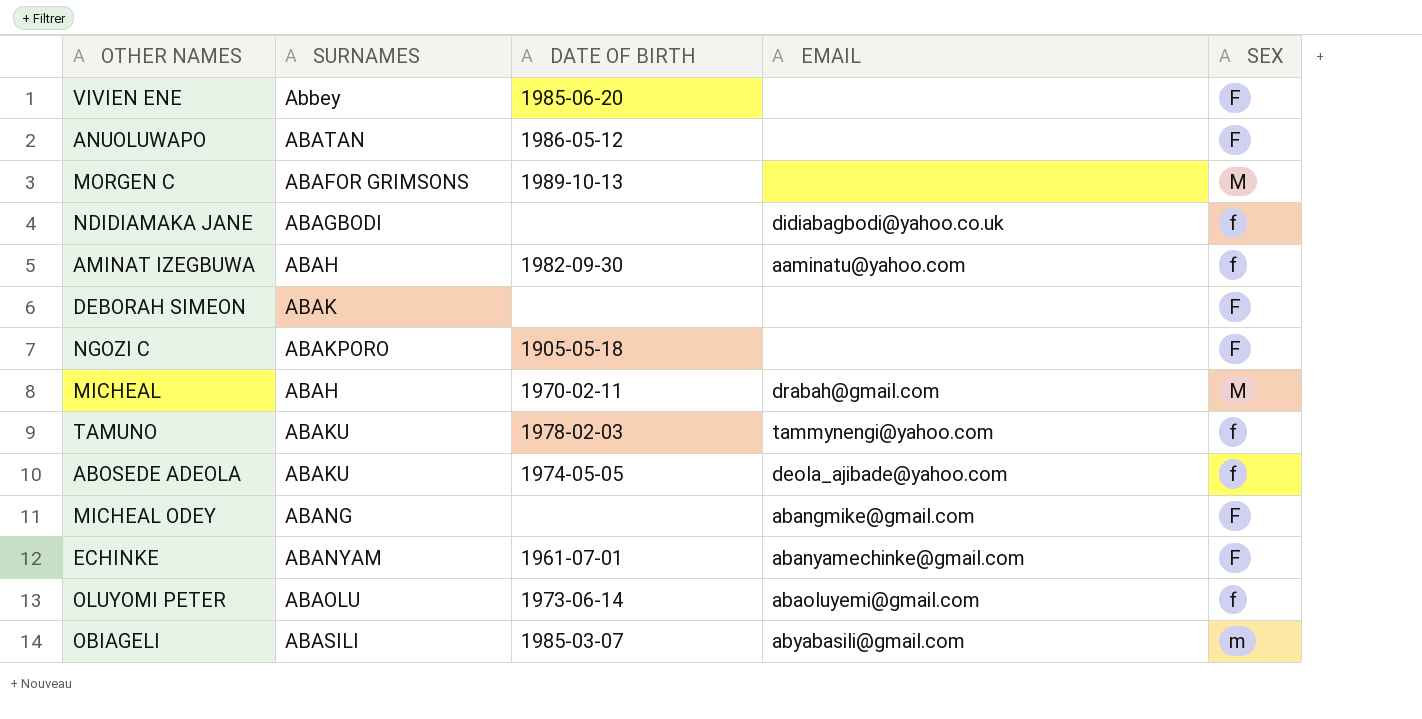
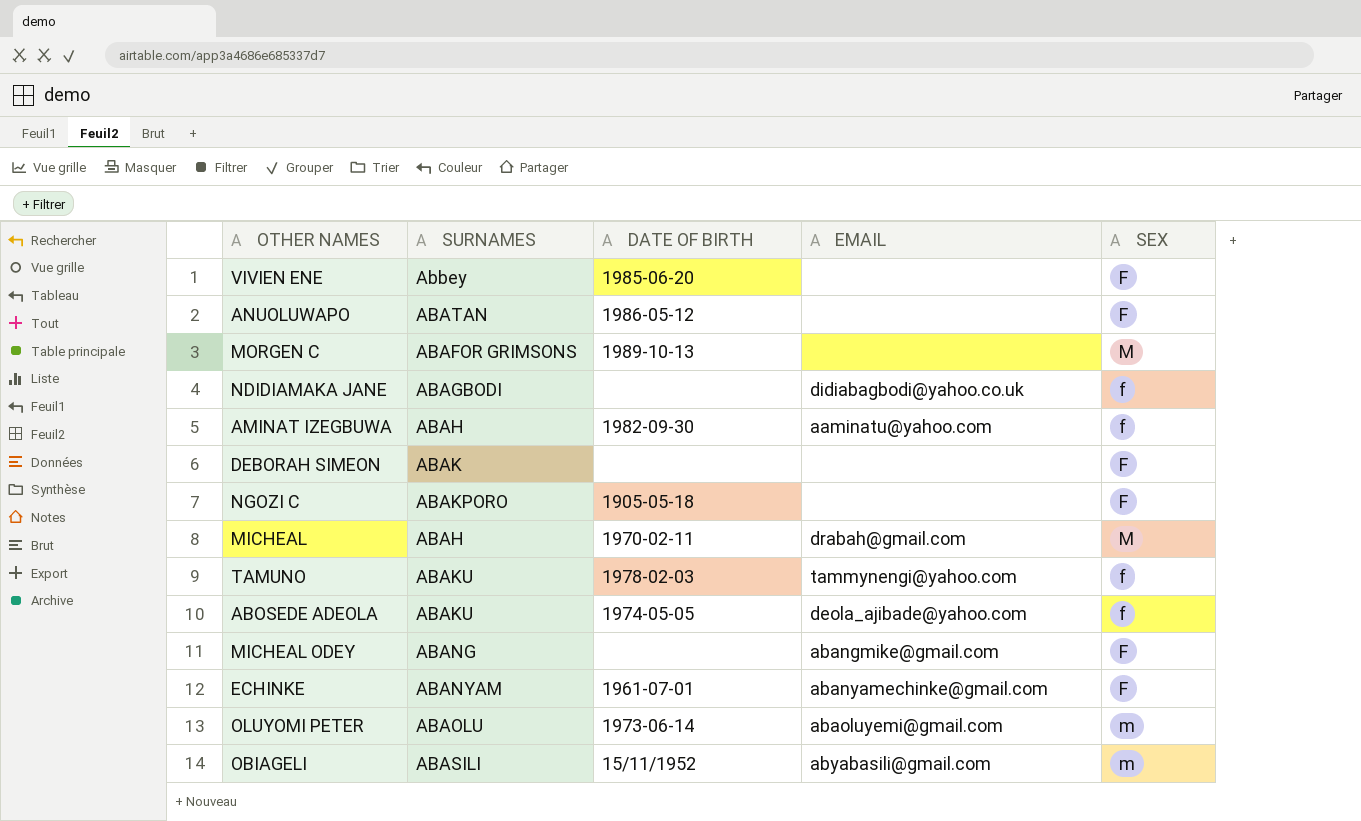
OLUYOMI PETER | SEX: f -> m
OBIAGELI | DATE OF BIRTH: 1985-03-07 -> 15/11/1952

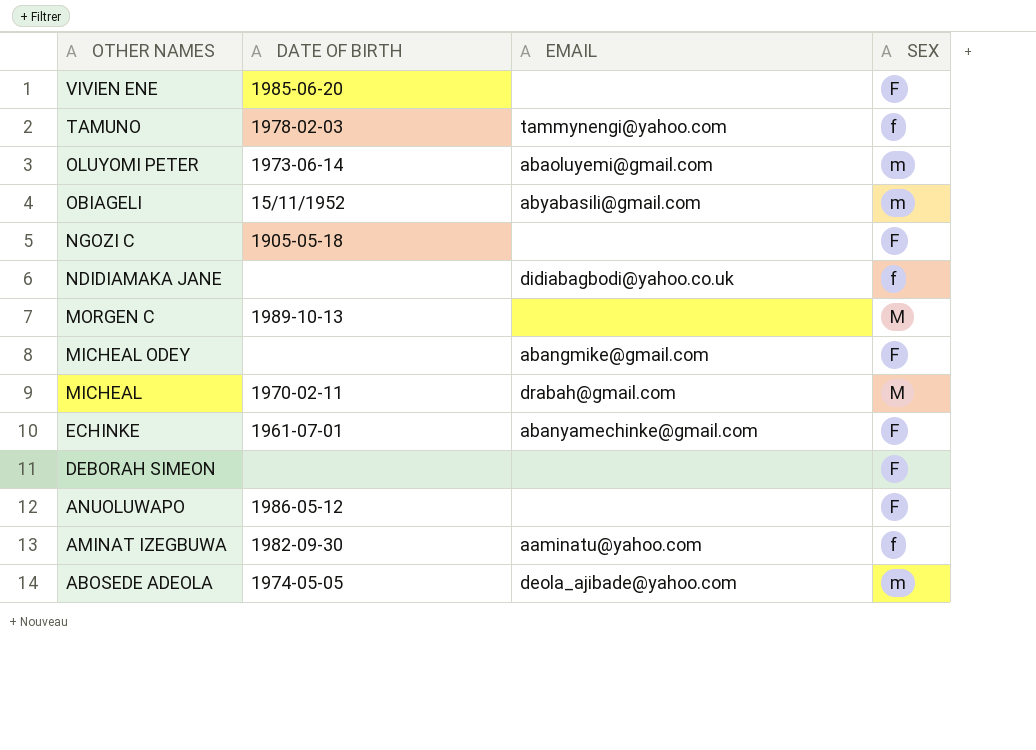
row order: none -> OTHER NAMES descending
column SURNAMES | position: 2 -> none
ABOSEDE ADEOLA | SEX: f -> m

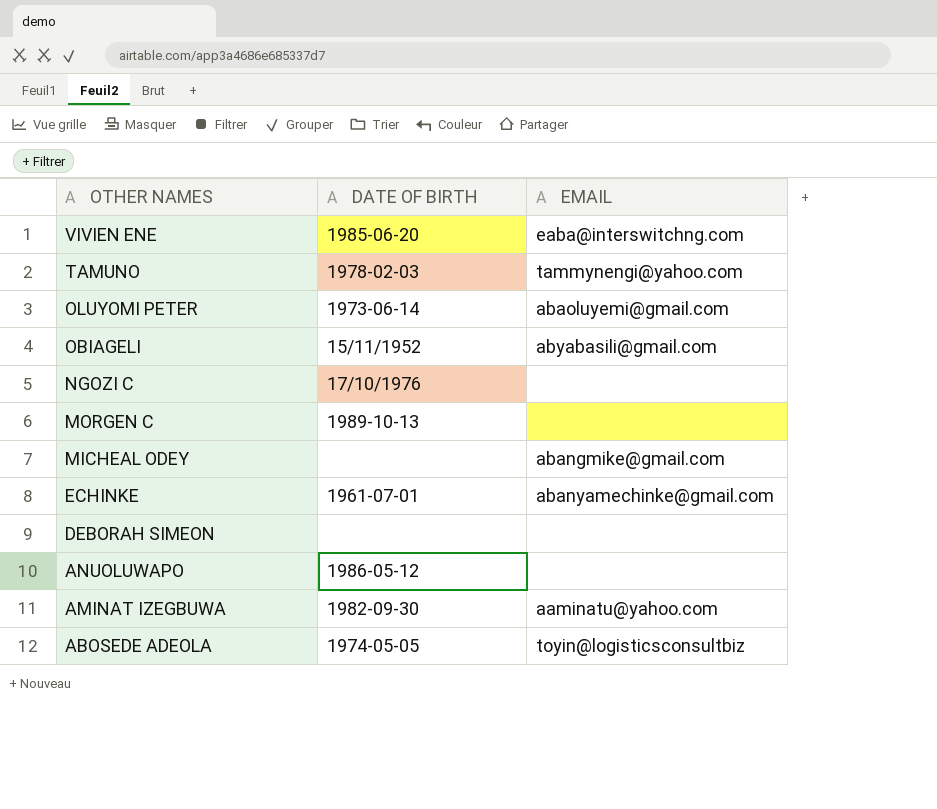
column SEX | position: 4 -> none
row NDIDIAMAKA JANE: none | didiabagbodi@yahoo.co.uk | f -> none
row MICHEAL: 1970-02-11 | drabah@gmail.com | M -> none
VIVIEN ENE | EMAIL: none -> eaba@interswitchng.com
NGOZI C | DATE OF BIRTH: 1905-05-18 -> 17/10/1976
ABOSEDE ADEOLA | EMAIL: deola_ajibade@yahoo.com -> toyin@logisticsconsultbiz

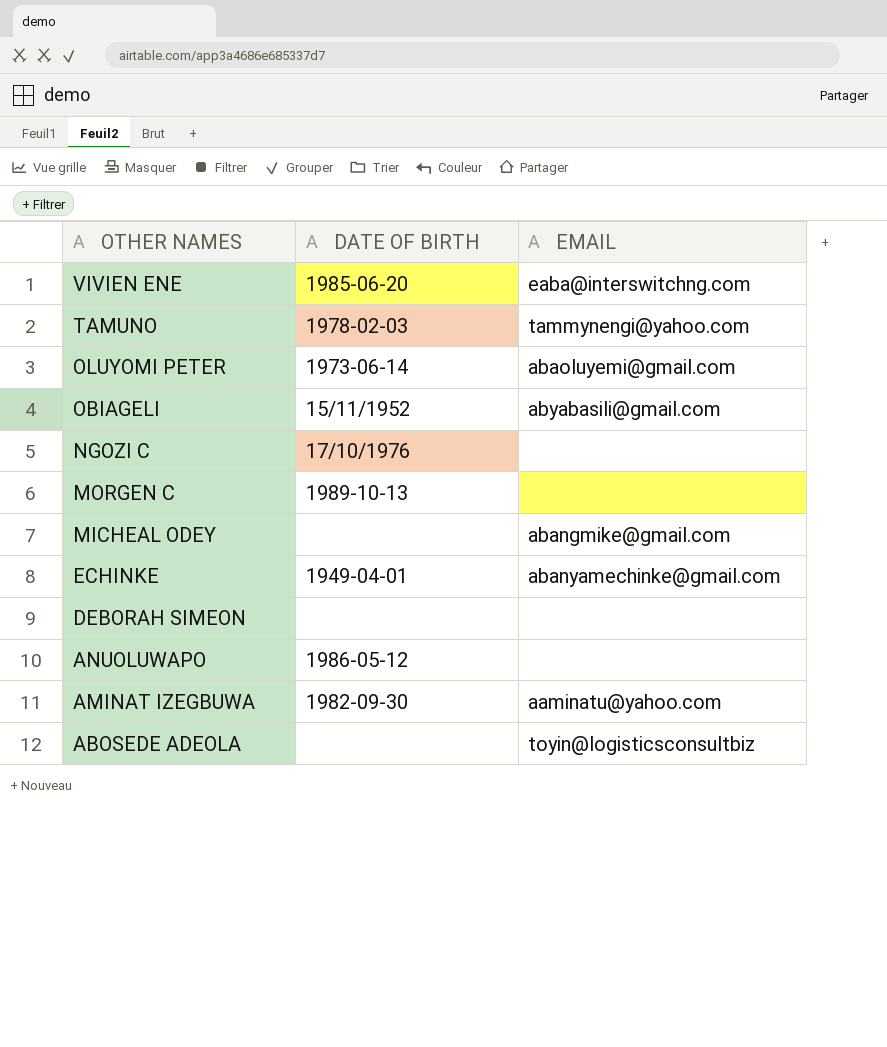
ECHINKE | DATE OF BIRTH: 1961-07-01 -> 1949-04-01
ABOSEDE ADEOLA | DATE OF BIRTH: 1974-05-05 -> none

